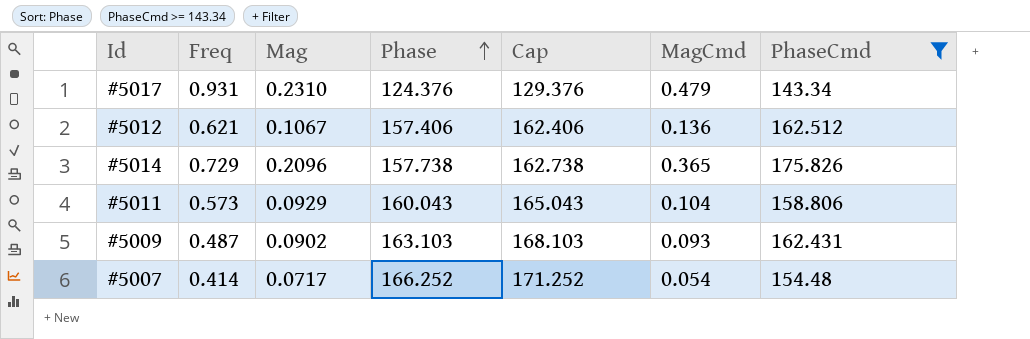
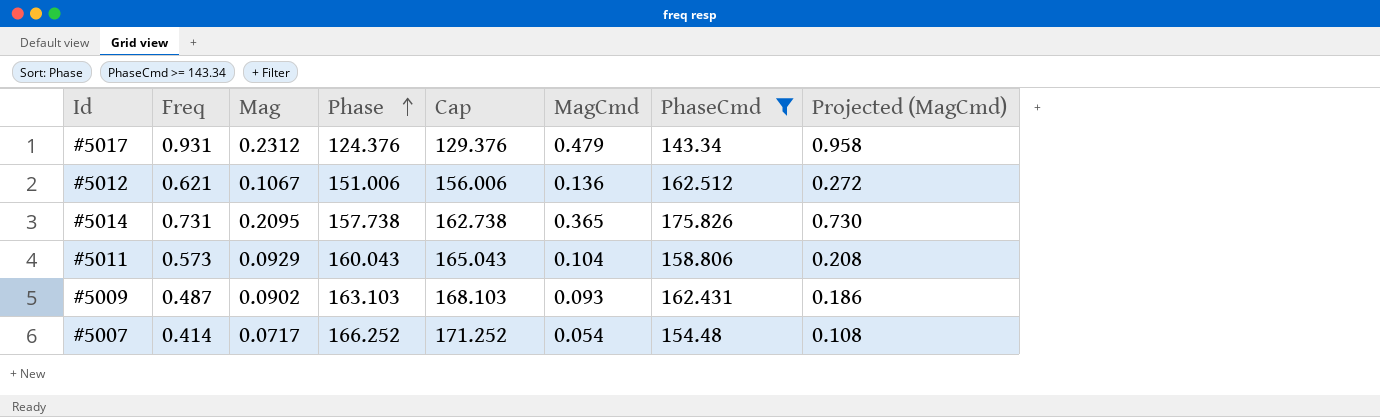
column Projected (MagCmd) | formula: none -> [MagCmd] * 2
#5017 | Mag: 0.2310 -> 0.2312
#5012 | Phase: 157.406 -> 151.006
#5012 | Cap: 162.406 -> 156.006
#5014 | Freq: 0.729 -> 0.731
#5014 | Mag: 0.2096 -> 0.2095

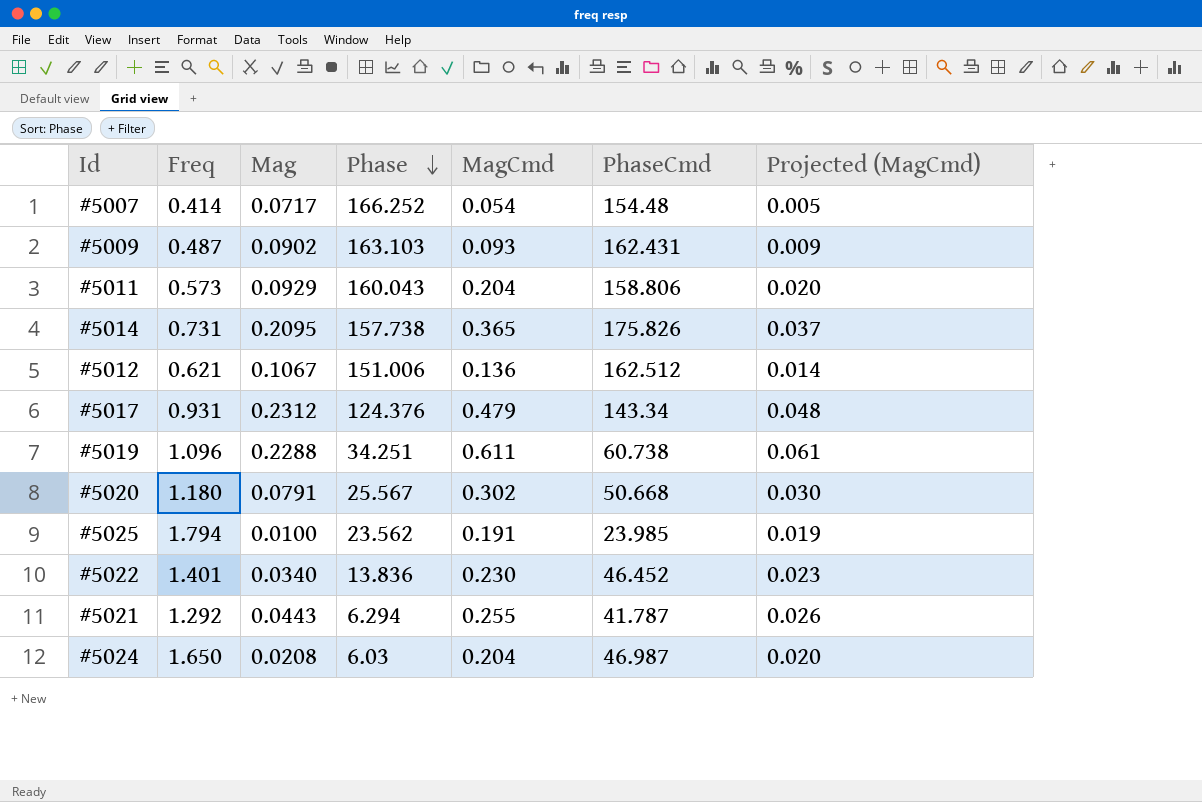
filter: PhaseCmd >= 143.34 -> none
row order: Phase ascending -> Phase descending
column Cap | formula: [Phase] + 5 -> none
column Projected (MagCmd) | formula: [MagCmd] * 2 -> [MagCmd] * 0.1
#5011 | MagCmd: 0.104 -> 0.204

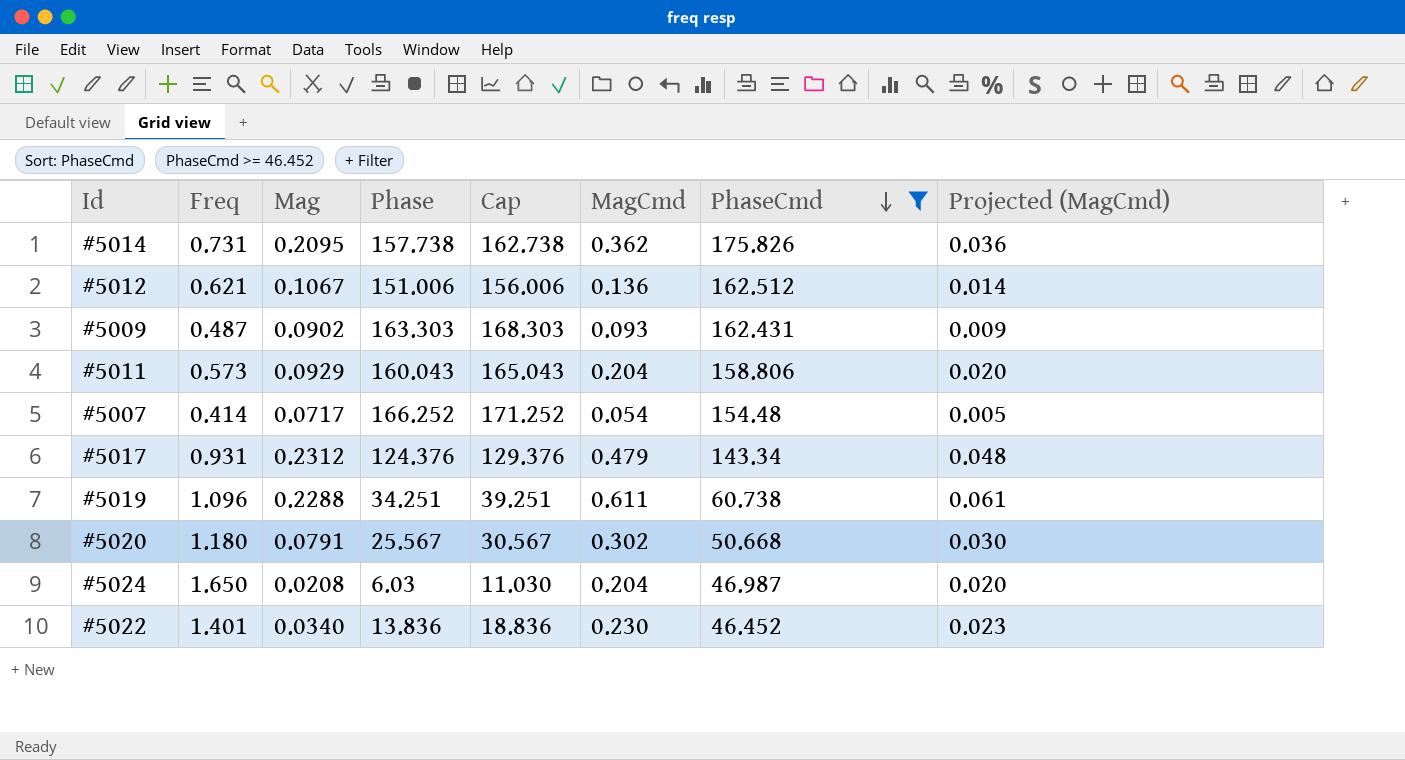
filter: none -> PhaseCmd >= 46.452
row order: Phase descending -> PhaseCmd descending
column Cap | formula: none -> [Phase] + 5
#5014 | MagCmd: 0.365 -> 0.362
#5014 | Projected (MagCmd): 0.037 -> 0.036
#5009 | Phase: 163.103 -> 163.303

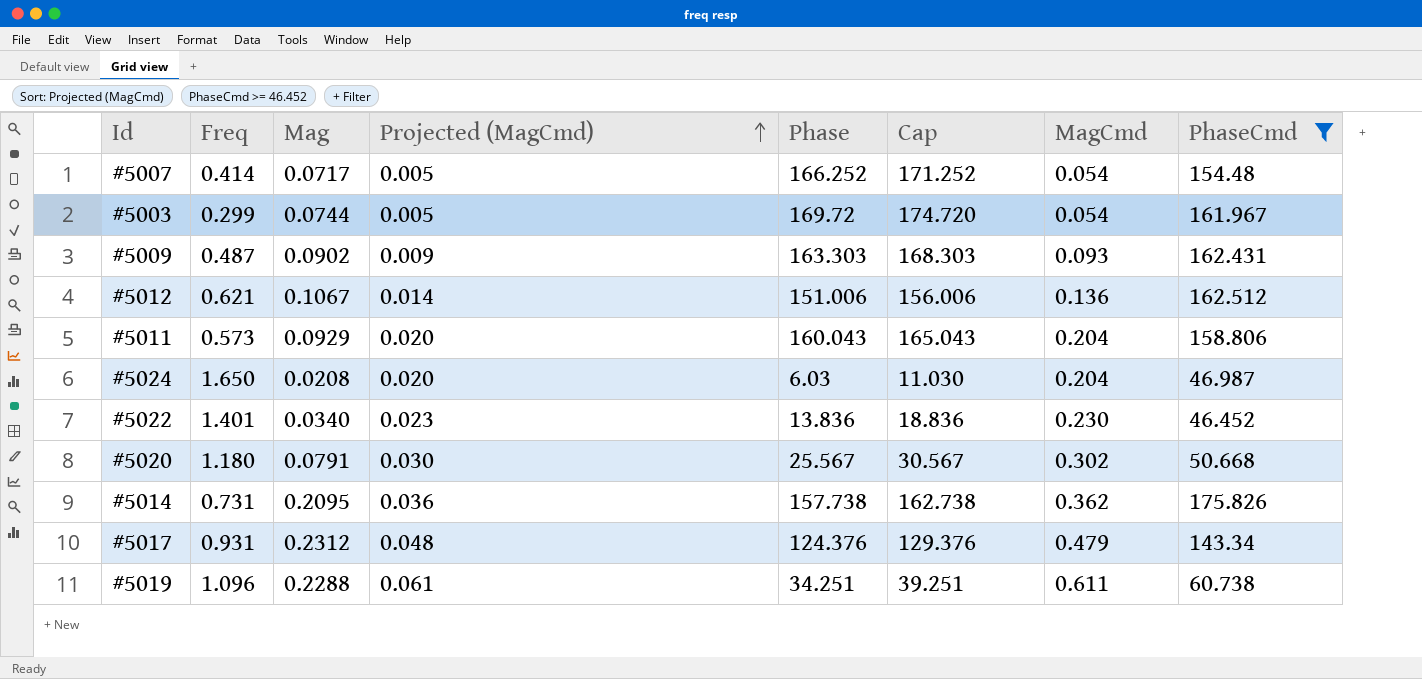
row order: PhaseCmd descending -> Projected (MagCmd) ascending
column Projected (MagCmd) | position: 8 -> 4
row #5003: none -> 0.299 | 0.0744 | 0.005 | 169.72 | 174.720 | 0.054 | 161.967

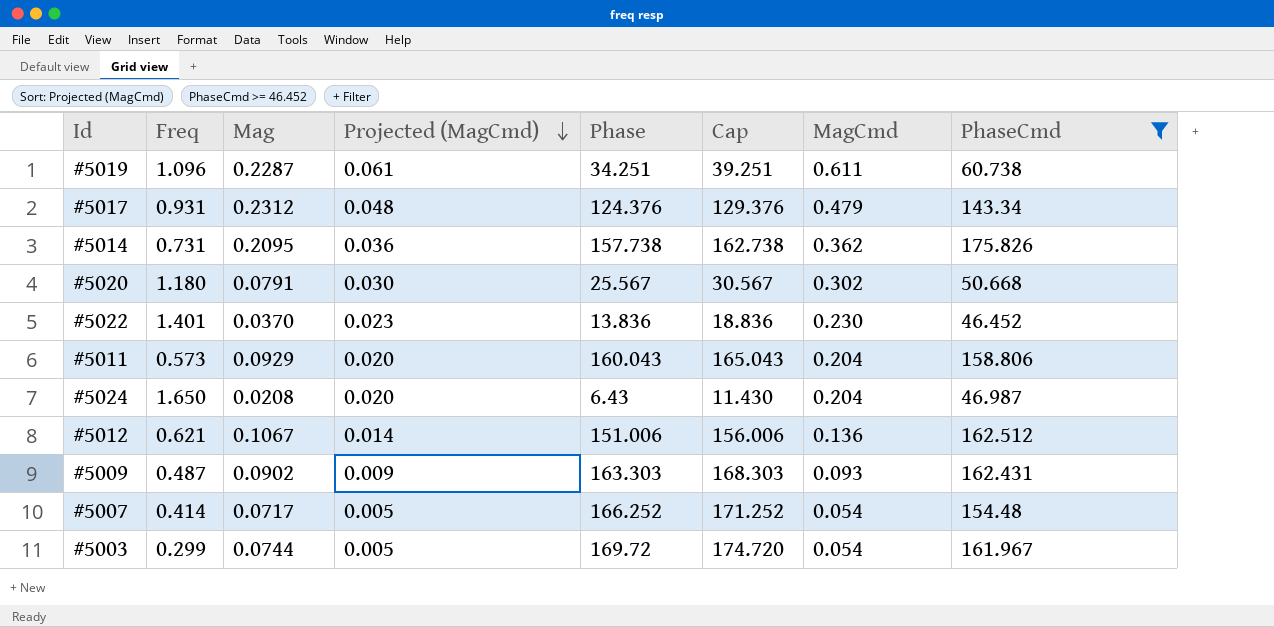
row order: Projected (MagCmd) ascending -> Projected (MagCmd) descending
#5019 | Mag: 0.2288 -> 0.2287
#5022 | Mag: 0.0340 -> 0.0370
#5024 | Phase: 6.03 -> 6.43
#5024 | Cap: 11.030 -> 11.430

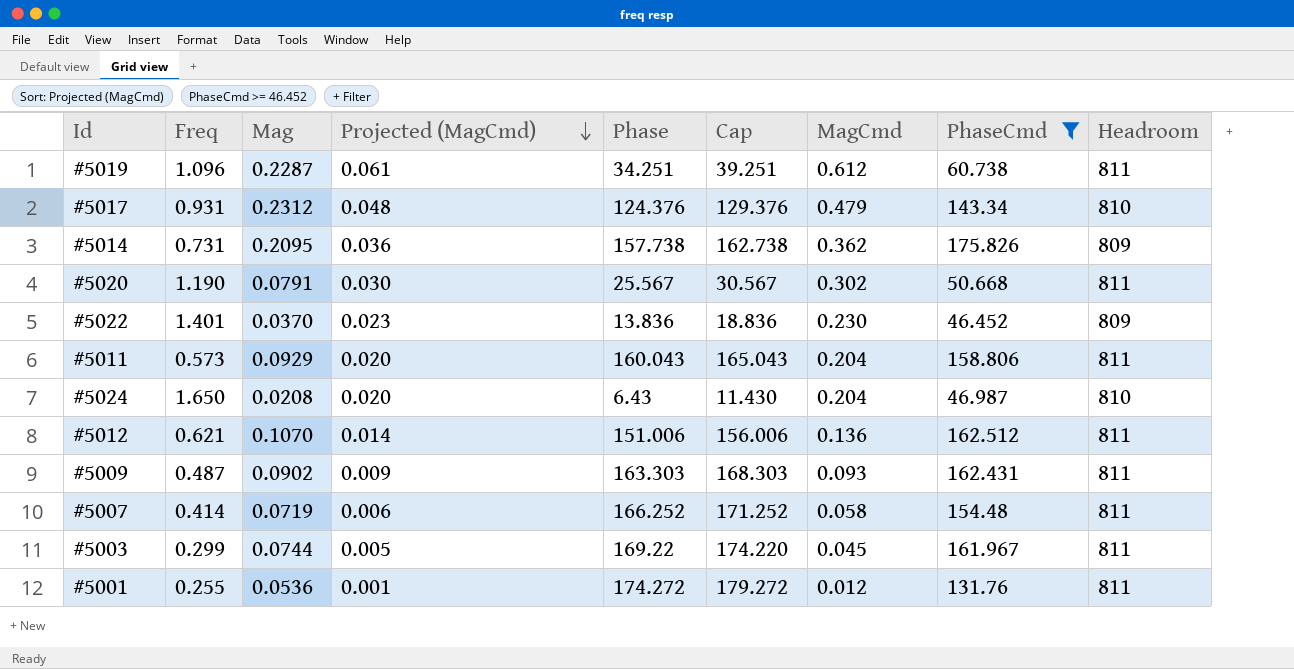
column Headroom | position: none -> 9
#5019 | MagCmd: 0.611 -> 0.612
#5020 | Freq: 1.180 -> 1.190
#5012 | Mag: 0.1067 -> 0.1070
#5007 | Mag: 0.0717 -> 0.0719
#5007 | Projected (MagCmd): 0.005 -> 0.006
#5007 | MagCmd: 0.054 -> 0.058
#5003 | Phase: 169.72 -> 169.22
#5003 | Cap: 174.720 -> 174.220
#5003 | MagCmd: 0.054 -> 0.045
row #5001: none -> 0.255 | 0.0536 | 0.001 | 174.272 | 179.272 | 0.012 | 131.76 | 811

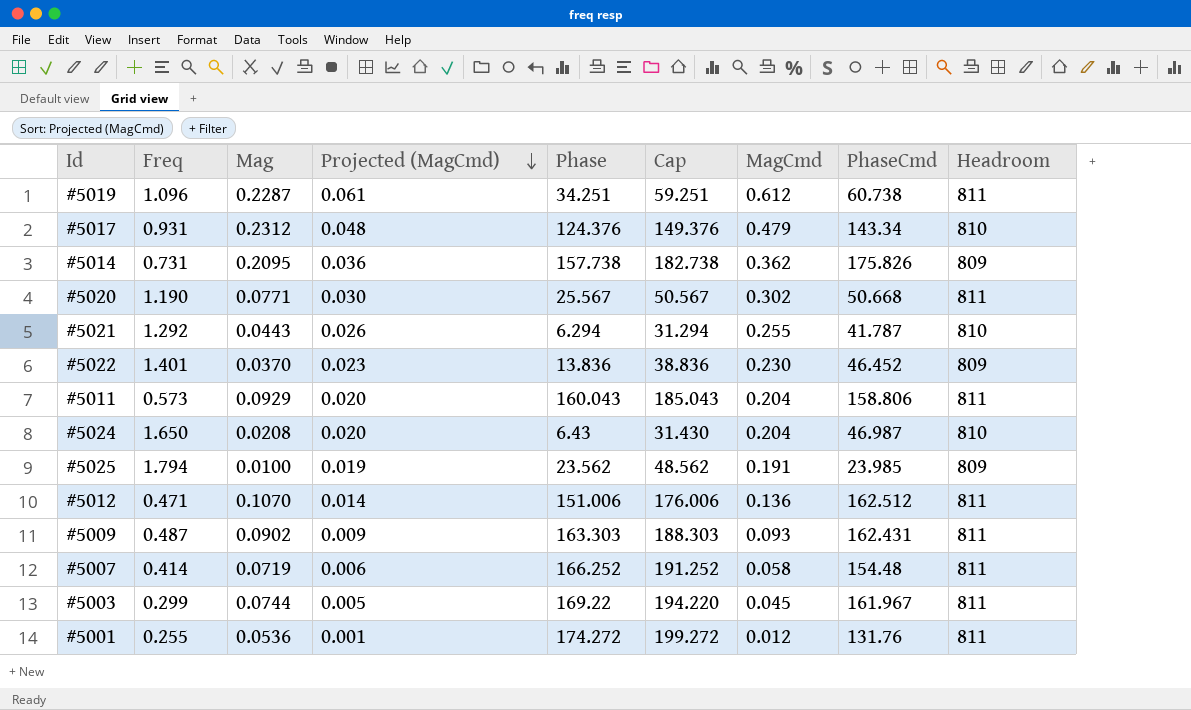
filter: PhaseCmd >= 46.452 -> none
column Cap | formula: [Phase] + 5 -> [Phase] + 25
#5020 | Mag: 0.0791 -> 0.0771
#5012 | Freq: 0.621 -> 0.471

